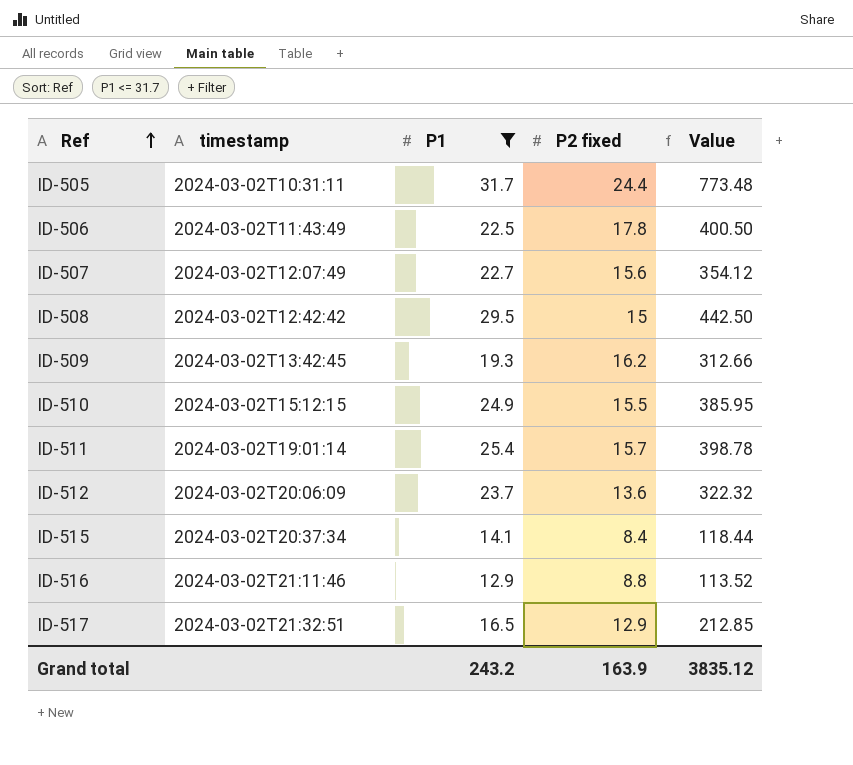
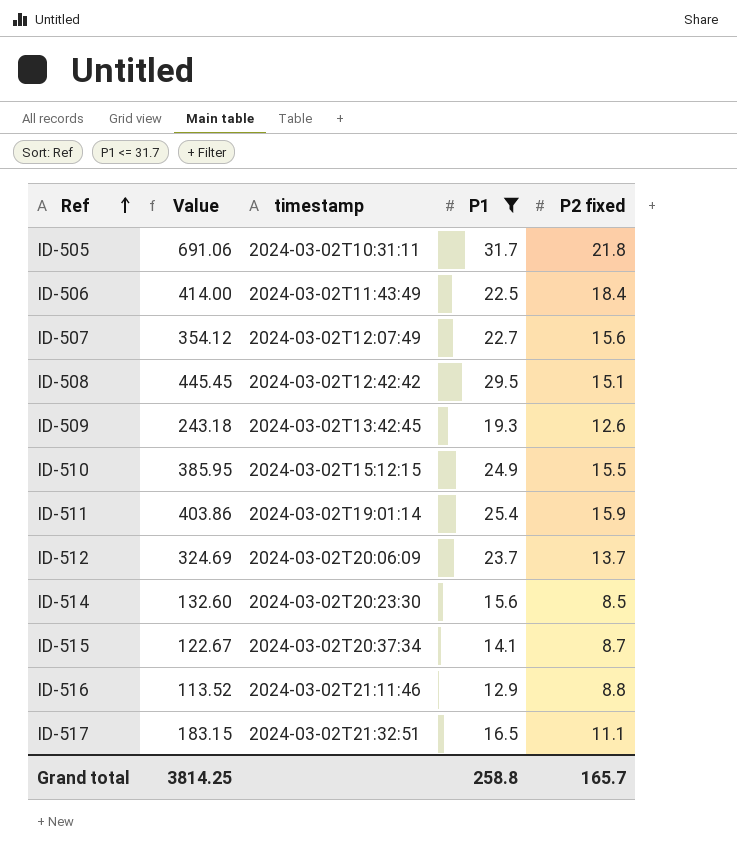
column Value | position: 5 -> 2
ID-505 | Value: 773.48 -> 691.06
ID-505 | P2 fixed: 24.4 -> 21.8
ID-506 | Value: 400.50 -> 414.00
ID-506 | P2 fixed: 17.8 -> 18.4
ID-508 | Value: 442.50 -> 445.45
ID-508 | P2 fixed: 15 -> 15.1
ID-509 | Value: 312.66 -> 243.18
ID-509 | P2 fixed: 16.2 -> 12.6
ID-511 | Value: 398.78 -> 403.86
ID-511 | P2 fixed: 15.7 -> 15.9
ID-512 | Value: 322.32 -> 324.69
ID-512 | P2 fixed: 13.6 -> 13.7
row ID-514: none -> 132.60 | 2024-03-02T20:23:30 | 15.6 | 8.5
ID-515 | Value: 118.44 -> 122.67
ID-515 | P2 fixed: 8.4 -> 8.7
ID-517 | Value: 212.85 -> 183.15
ID-517 | P2 fixed: 12.9 -> 11.1
Grand total | Value: 3835.12 -> 3814.25
Grand total | P1: 243.2 -> 258.8
Grand total | P2 fixed: 163.9 -> 165.7

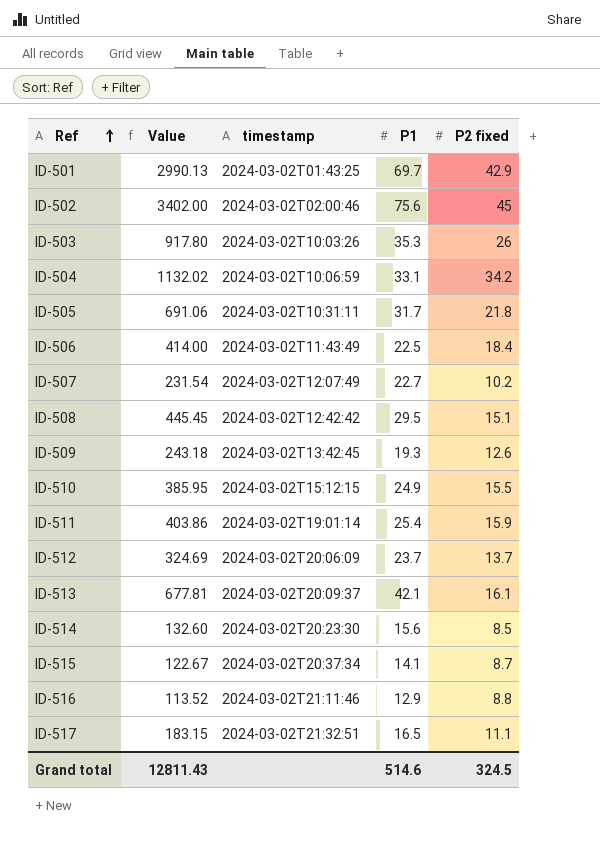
filter: P1 <= 31.7 -> none
ID-507 | Value: 354.12 -> 231.54
ID-507 | P2 fixed: 15.6 -> 10.2
Grand total | Value: 3814.25 -> 12811.43
Grand total | P1: 258.8 -> 514.6
Grand total | P2 fixed: 165.7 -> 324.5

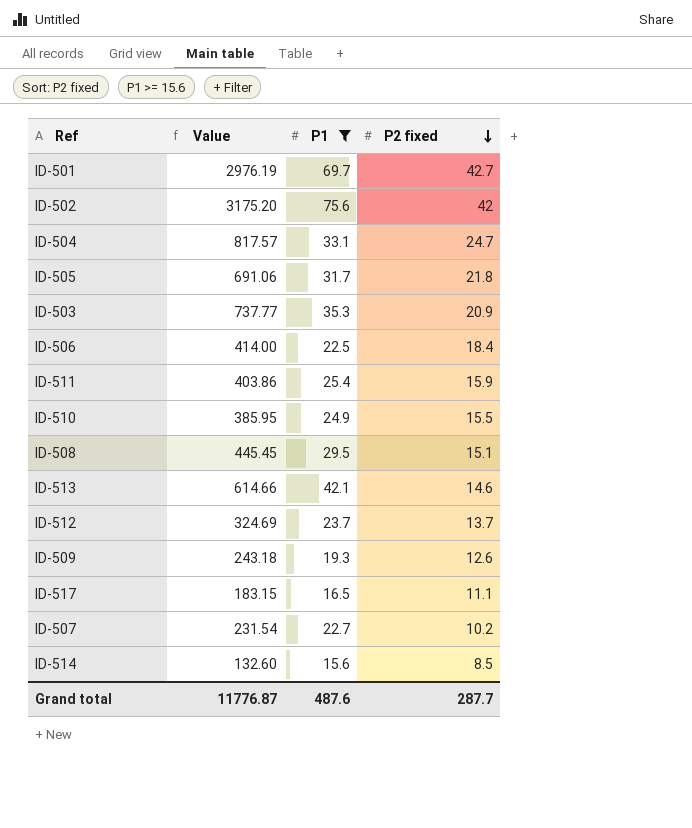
filter: none -> P1 >= 15.6
row order: Ref ascending -> P2 fixed descending
column timestamp | position: 3 -> none
ID-501 | Value: 2990.13 -> 2976.19
ID-501 | P2 fixed: 42.9 -> 42.7
ID-502 | Value: 3402.00 -> 3175.20
ID-502 | P2 fixed: 45 -> 42
ID-504 | Value: 1132.02 -> 817.57
ID-504 | P2 fixed: 34.2 -> 24.7
ID-503 | Value: 917.80 -> 737.77
ID-503 | P2 fixed: 26 -> 20.9
ID-513 | Value: 677.81 -> 614.66
ID-513 | P2 fixed: 16.1 -> 14.6
Grand total | Value: 12811.43 -> 11776.87
Grand total | P1: 514.6 -> 487.6
Grand total | P2 fixed: 324.5 -> 287.7

